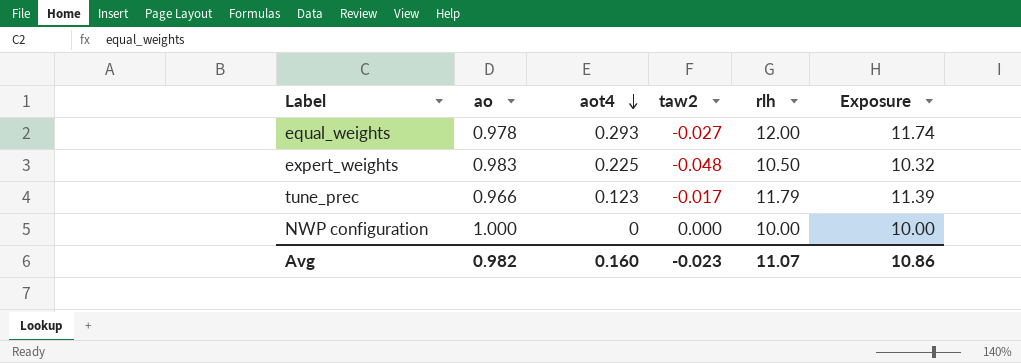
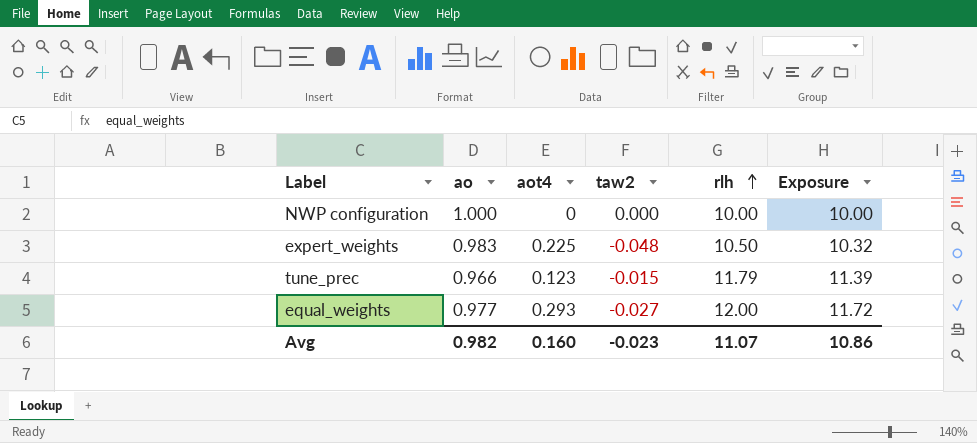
row order: aot4 descending -> rlh ascending
tune_prec | taw2: -0.017 -> -0.015
equal_weights | ao: 0.978 -> 0.977
equal_weights | Exposure: 11.74 -> 11.72

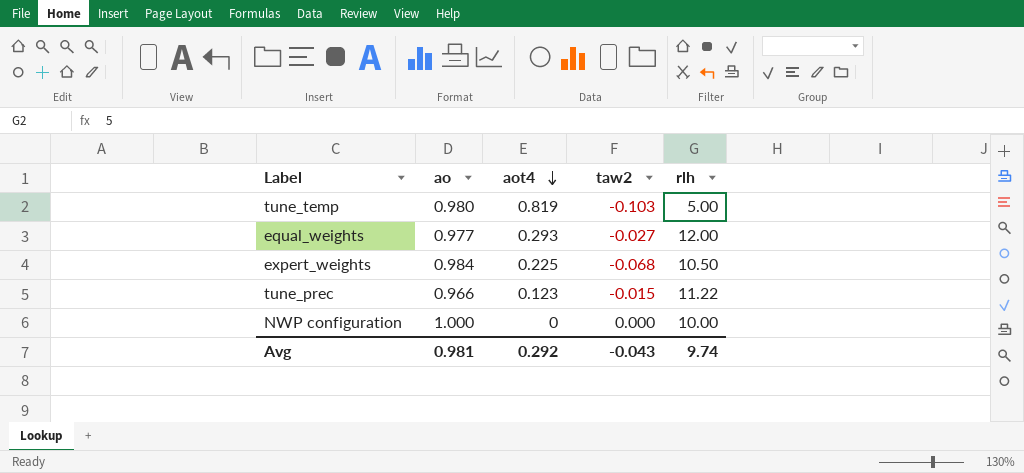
row order: rlh ascending -> aot4 descending
column Exposure | formula: [ao] * [rlh] -> none
row tune_temp: none -> 0.980 | 0.819 | -0.103 | 5.00
expert_weights | ao: 0.983 -> 0.984
expert_weights | taw2: -0.048 -> -0.068
tune_prec | rlh: 11.79 -> 11.22
Avg | ao: 0.982 -> 0.981
Avg | aot4: 0.160 -> 0.292
Avg | taw2: -0.023 -> -0.043
Avg | rlh: 11.07 -> 9.74

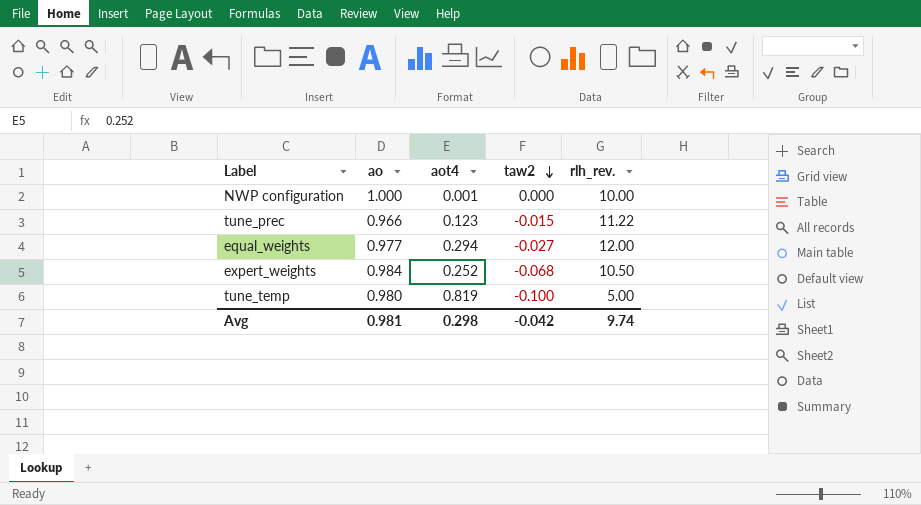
row order: aot4 descending -> taw2 descending
column name: rlh -> rlh_rev.
NWP configuration | aot4: 0 -> 0.001
equal_weights | aot4: 0.293 -> 0.294
expert_weights | aot4: 0.225 -> 0.252
tune_temp | taw2: -0.103 -> -0.100
Avg | aot4: 0.292 -> 0.298
Avg | taw2: -0.043 -> -0.042

